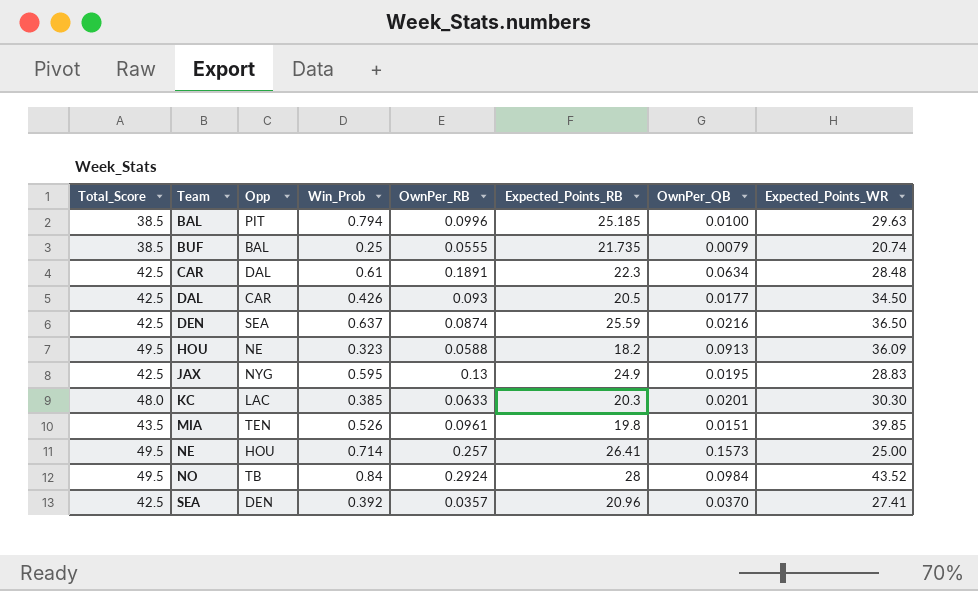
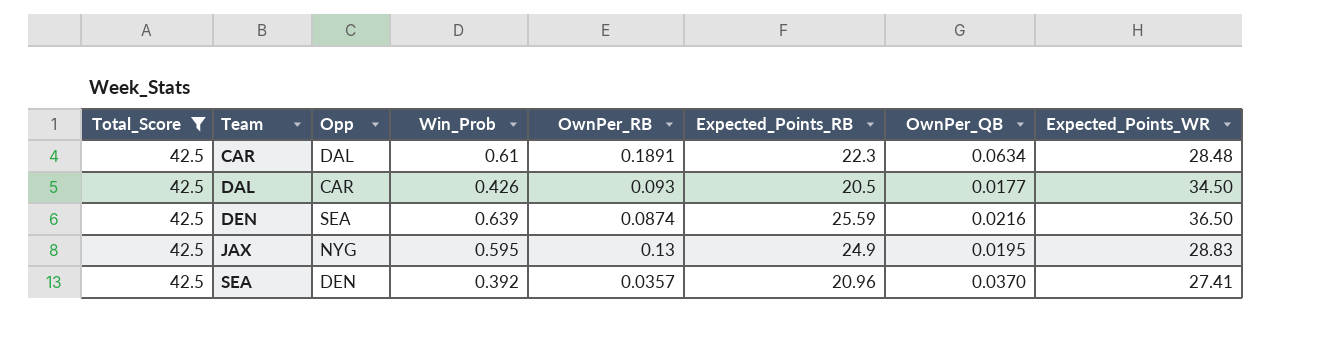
filter: none -> Total_Score = 42.5
DEN | Win_Prob: 0.637 -> 0.639

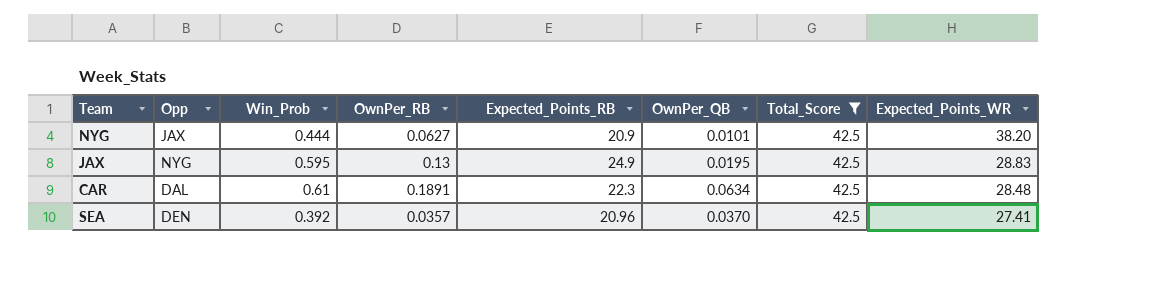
row order: Team ascending -> Expected_Points_WR descending
column Total_Score | position: 1 -> 7
row DAL: 42.5 | CAR | 0.426 | 0.093 | 20.5 | 0.0177 | 34.50 -> none
row DEN: 42.5 | SEA | 0.639 | 0.0874 | 25.59 | 0.0216 | 36.50 -> none
row NYG: none -> JAX | 0.444 | 0.0627 | 20.9 | 0.0101 | 42.5 | 38.20

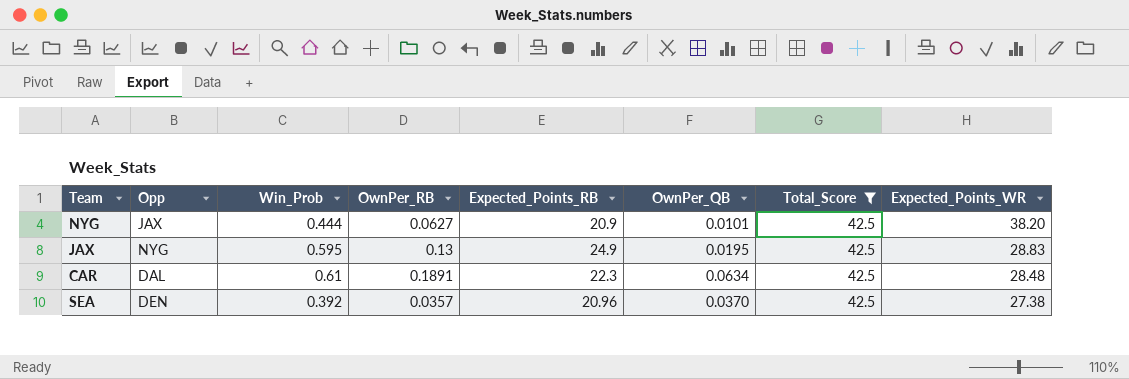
SEA | Expected_Points_WR: 27.41 -> 27.38

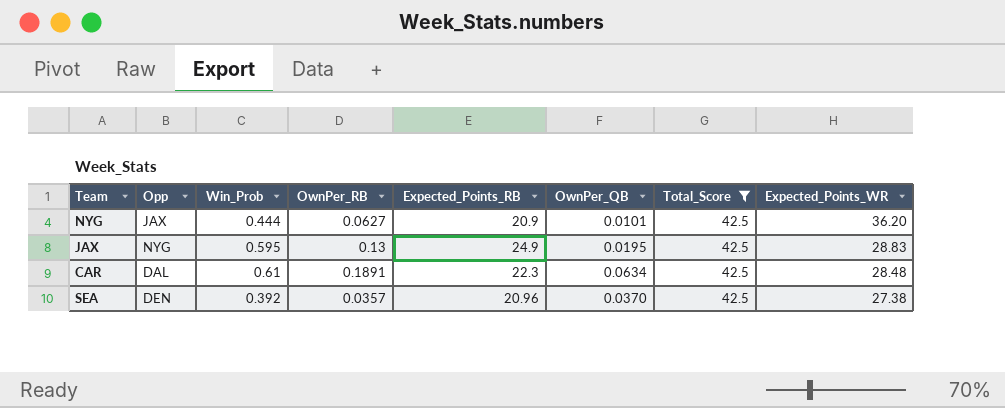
NYG | Expected_Points_WR: 38.20 -> 36.20

